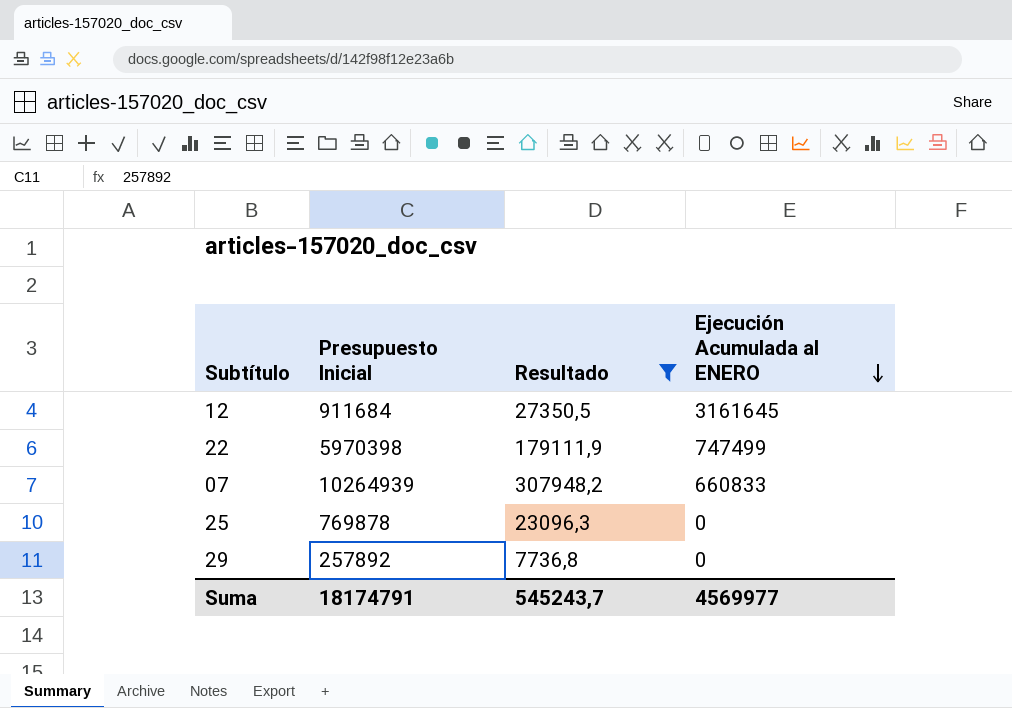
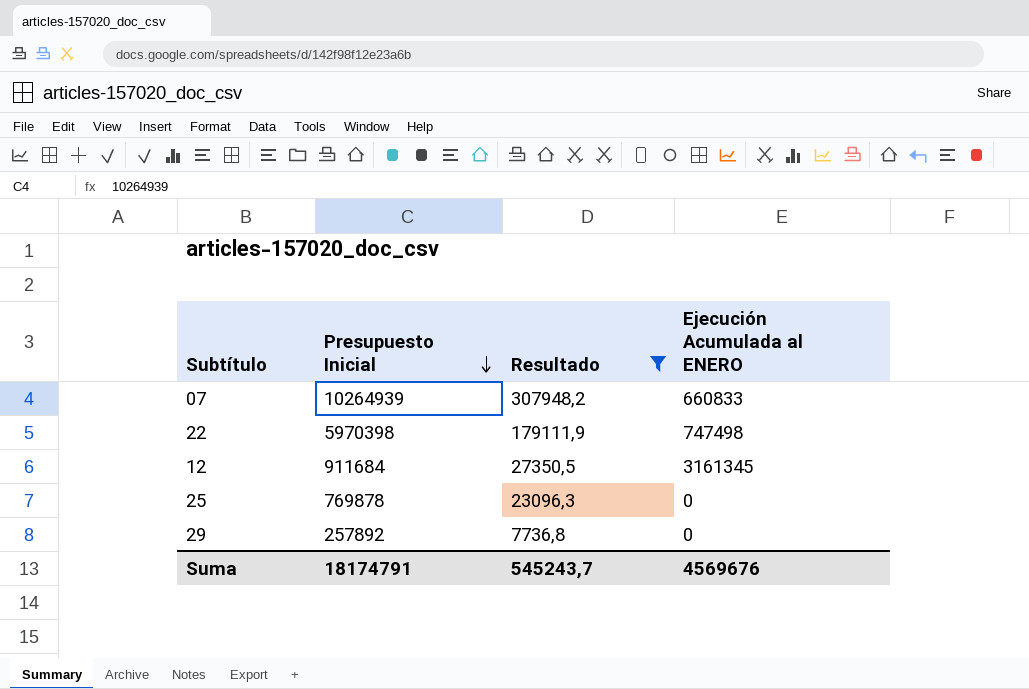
row order: Ejecución Acumulada al ENERO descending -> Presupuesto Inicial descending
22 | Ejecución Acumulada al ENERO: 747499 -> 747498
12 | Ejecución Acumulada al ENERO: 3161645 -> 3161345
Suma | Ejecución Acumulada al ENERO: 4569977 -> 4569676

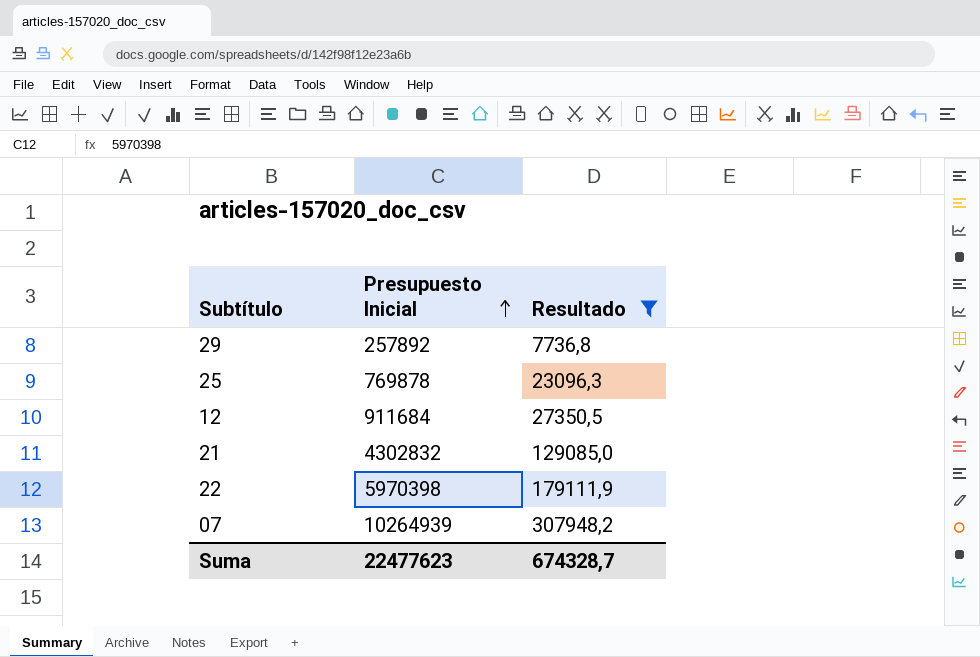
row order: Presupuesto Inicial descending -> Presupuesto Inicial ascending
column Ejecución Acumulada al ENERO | position: 4 -> none
row 21: none -> 4302832 | 129085,0
Suma | Presupuesto Inicial: 18174791 -> 22477623
Suma | Resultado: 545243,7 -> 674328,7

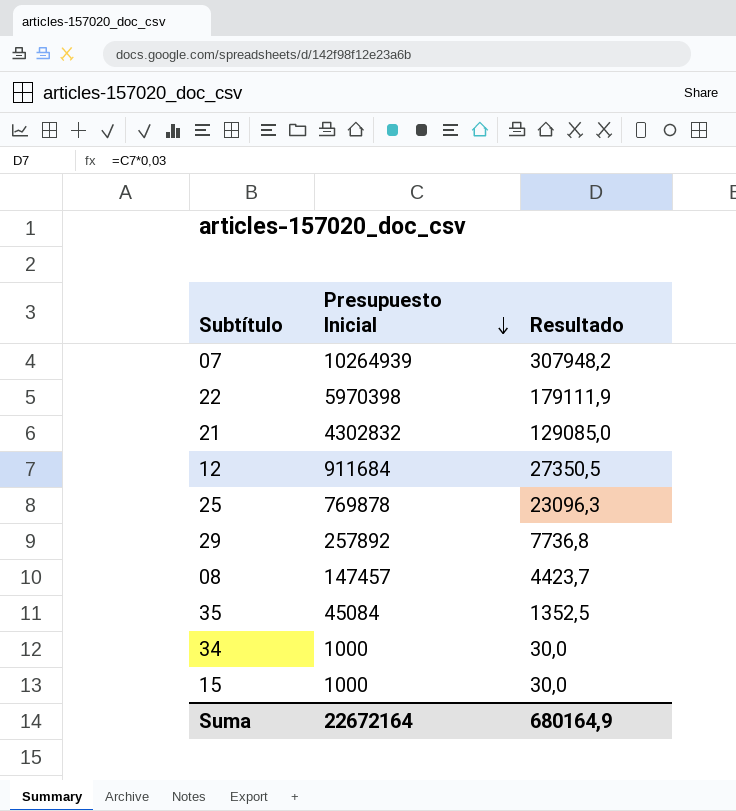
filter: Resultado >= 7736,8 -> none
row order: Presupuesto Inicial ascending -> Presupuesto Inicial descending
Suma | Presupuesto Inicial: 22477623 -> 22672164
Suma | Resultado: 674328,7 -> 680164,9

